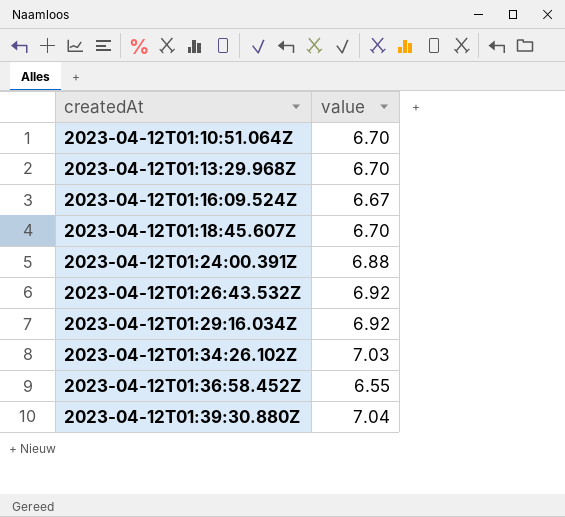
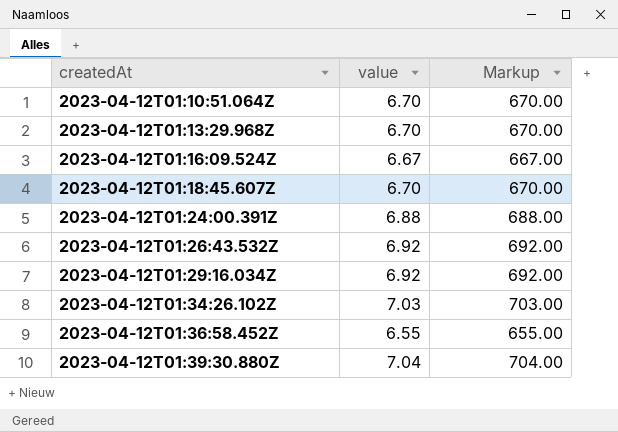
column Markup | formula: none -> [value] * 100

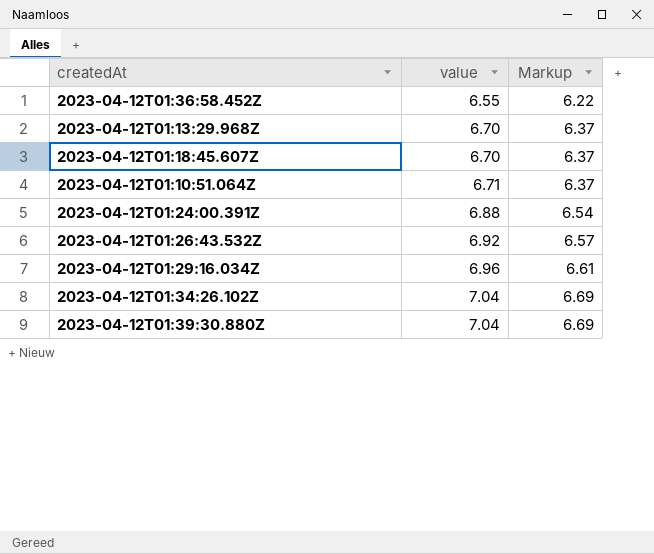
row order: createdAt ascending -> value ascending
column Markup | formula: [value] * 100 -> [value] * 0.95
row 2023-04-12T01:16:09.524Z: 6.67 | 667.00 -> none
2023-04-12T01:10:51.064Z | value: 6.70 -> 6.71
2023-04-12T01:29:16.034Z | value: 6.92 -> 6.96
2023-04-12T01:34:26.102Z | value: 7.03 -> 7.04

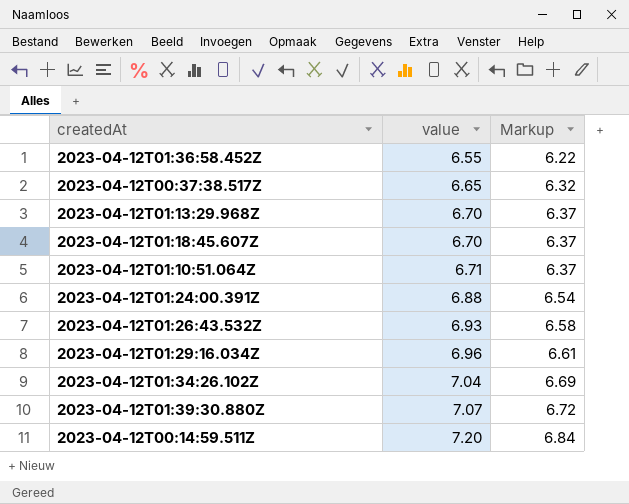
row 2023-04-12T00:37:38.517Z: none -> 6.65 | 6.32
2023-04-12T01:26:43.532Z | value: 6.92 -> 6.93
2023-04-12T01:26:43.532Z | Markup: 6.57 -> 6.58
2023-04-12T01:39:30.880Z | value: 7.04 -> 7.07
2023-04-12T01:39:30.880Z | Markup: 6.69 -> 6.72
row 2023-04-12T00:14:59.511Z: none -> 7.20 | 6.84

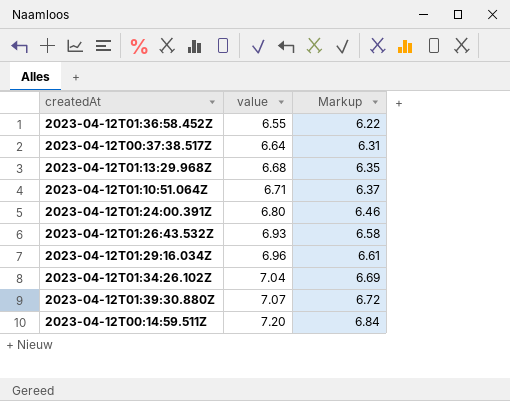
row 2023-04-12T01:18:45.607Z: 6.70 | 6.37 -> none
2023-04-12T00:37:38.517Z | value: 6.65 -> 6.64
2023-04-12T00:37:38.517Z | Markup: 6.32 -> 6.31
2023-04-12T01:13:29.968Z | value: 6.70 -> 6.68
2023-04-12T01:13:29.968Z | Markup: 6.37 -> 6.35
2023-04-12T01:24:00.391Z | value: 6.88 -> 6.80
2023-04-12T01:24:00.391Z | Markup: 6.54 -> 6.46

